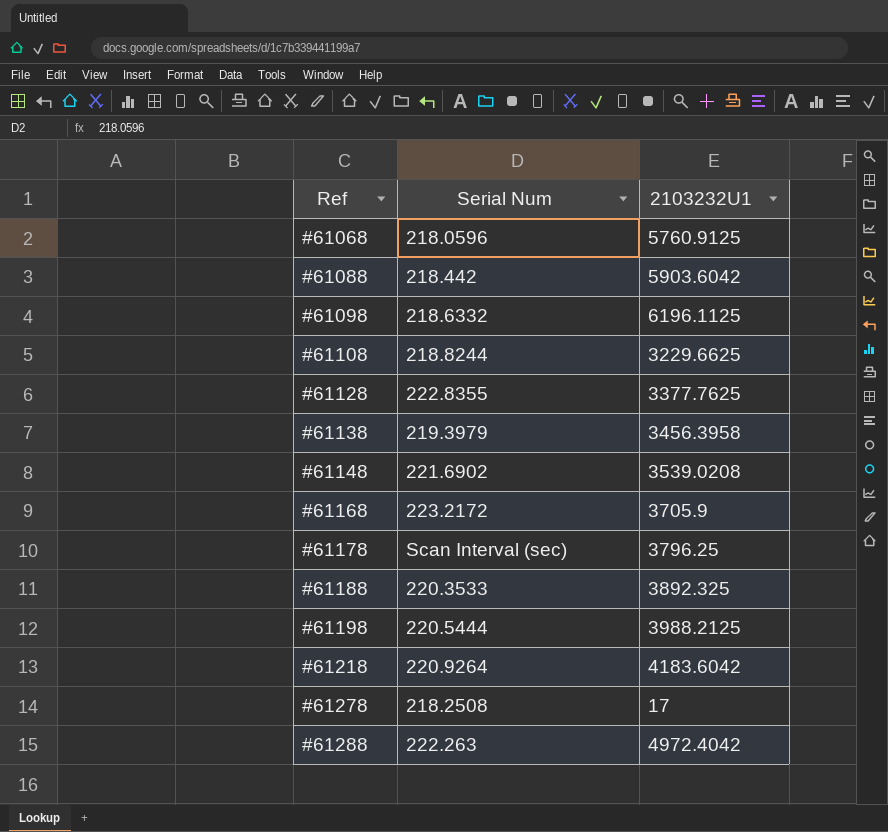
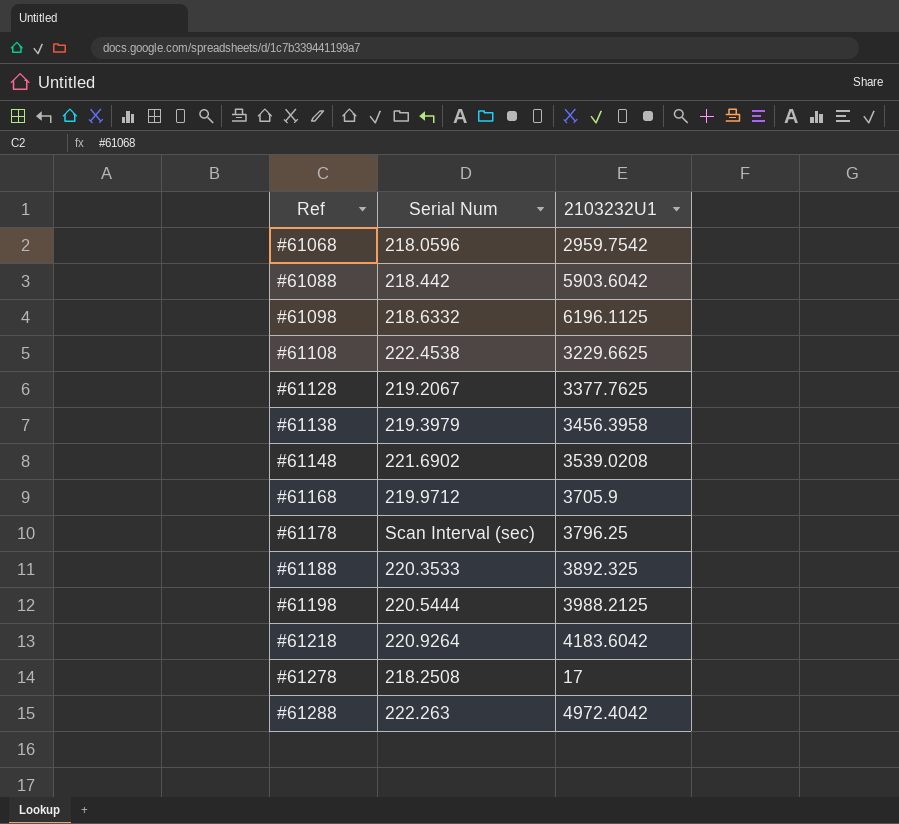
#61068 | 2103232U1: 5760.9125 -> 2959.7542
#61108 | Serial Num: 218.8244 -> 222.4538
#61128 | Serial Num: 222.8355 -> 219.2067
#61168 | Serial Num: 223.2172 -> 219.9712

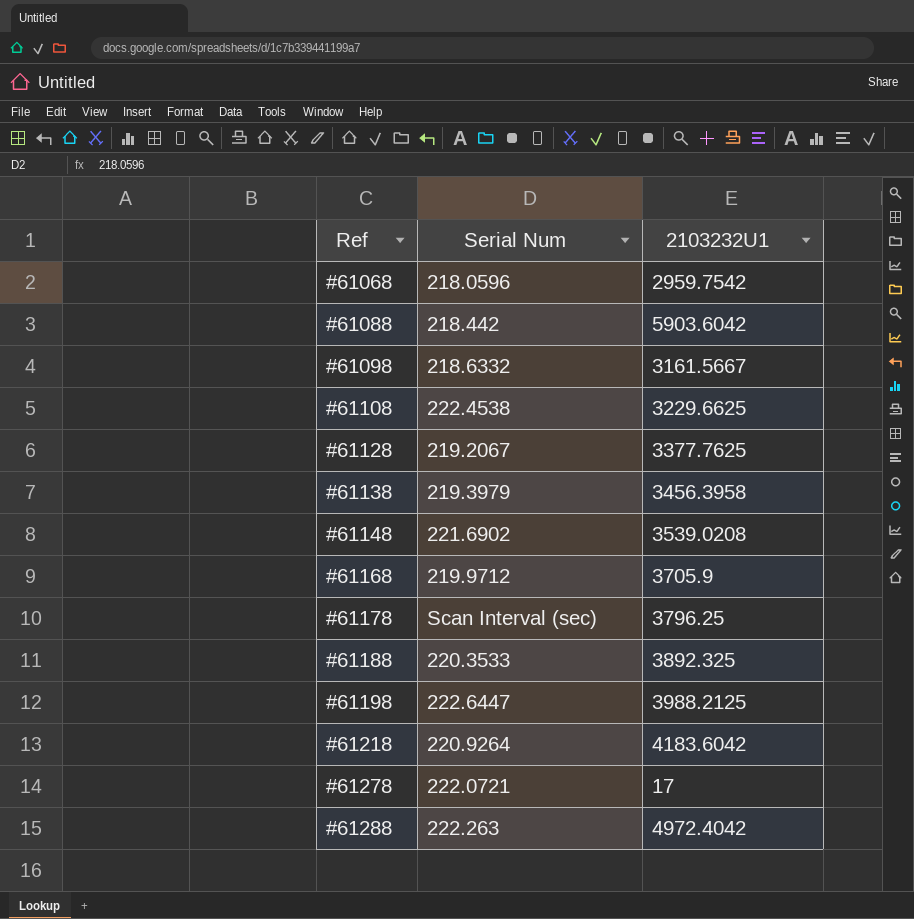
#61098 | 2103232U1: 6196.1125 -> 3161.5667
#61198 | Serial Num: 220.5444 -> 222.6447
#61278 | Serial Num: 218.2508 -> 222.0721

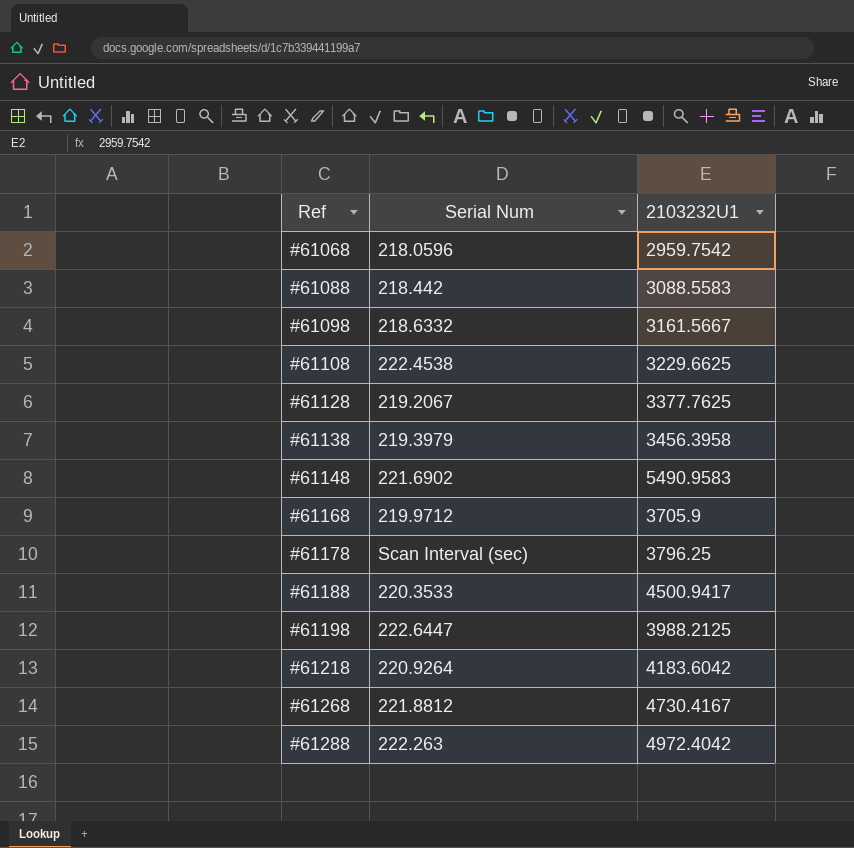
row #61278: 222.0721 | 17 -> none
#61088 | 2103232U1: 5903.6042 -> 3088.5583
#61148 | 2103232U1: 3539.0208 -> 5490.9583
#61188 | 2103232U1: 3892.325 -> 4500.9417
row #61268: none -> 221.8812 | 4730.4167

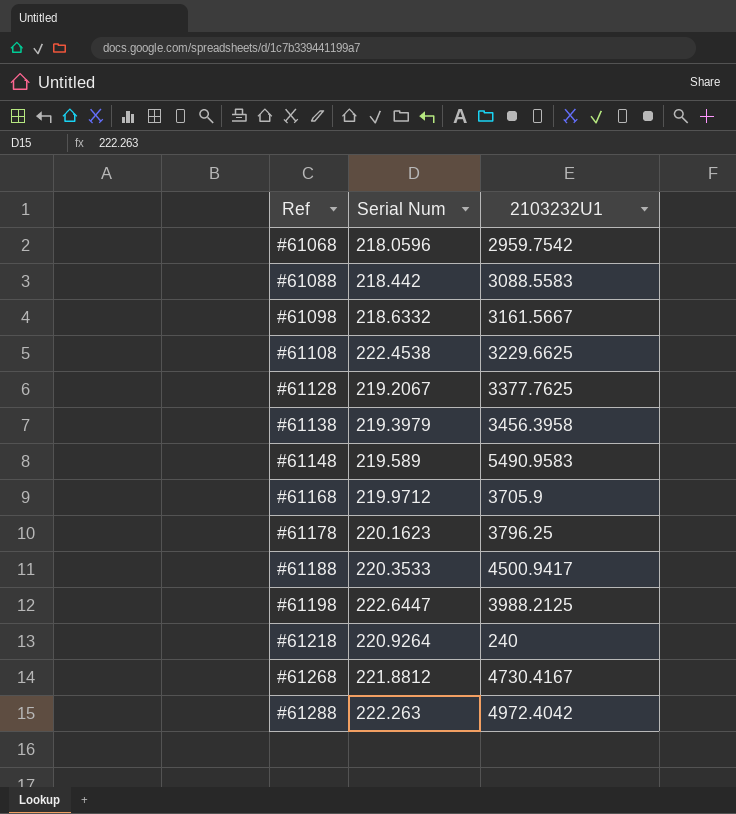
#61148 | Serial Num: 221.6902 -> 219.589
#61178 | Serial Num: Scan Interval (sec) -> 220.1623
#61218 | 2103232U1: 4183.6042 -> 240

